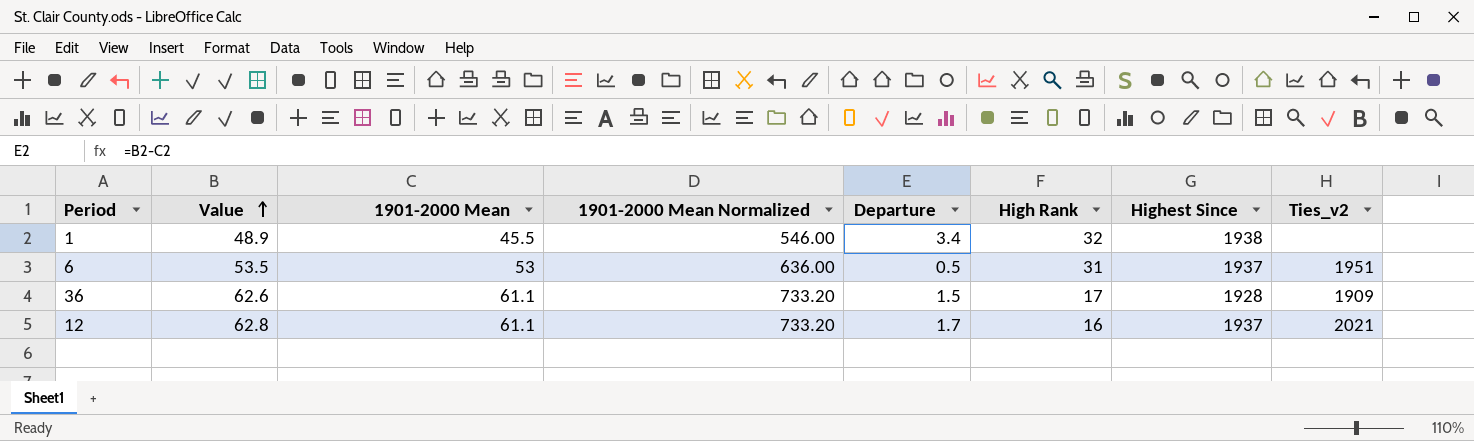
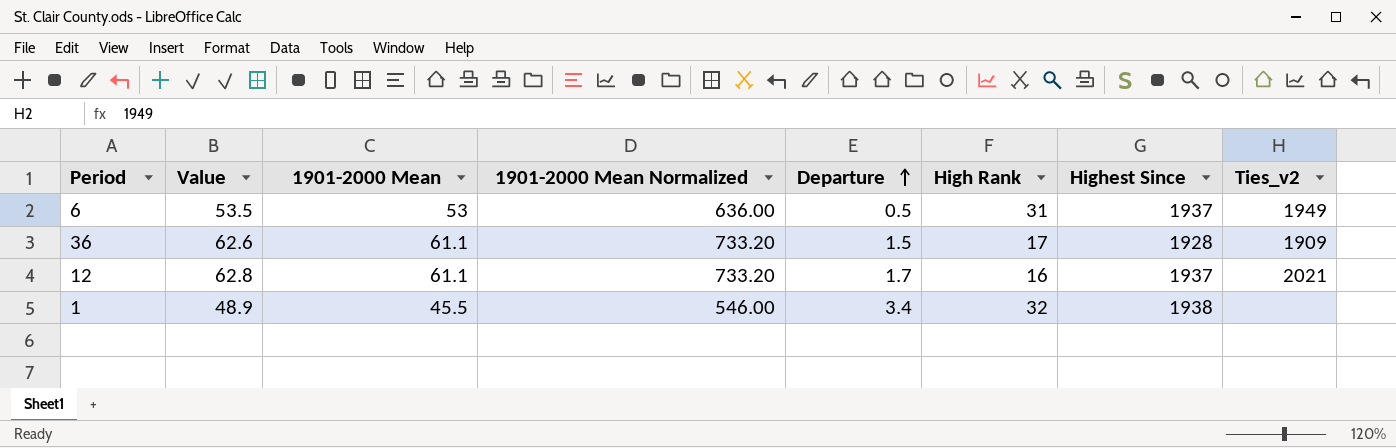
row order: Value ascending -> Departure ascending
6 | Ties_v2: 1951 -> 1949

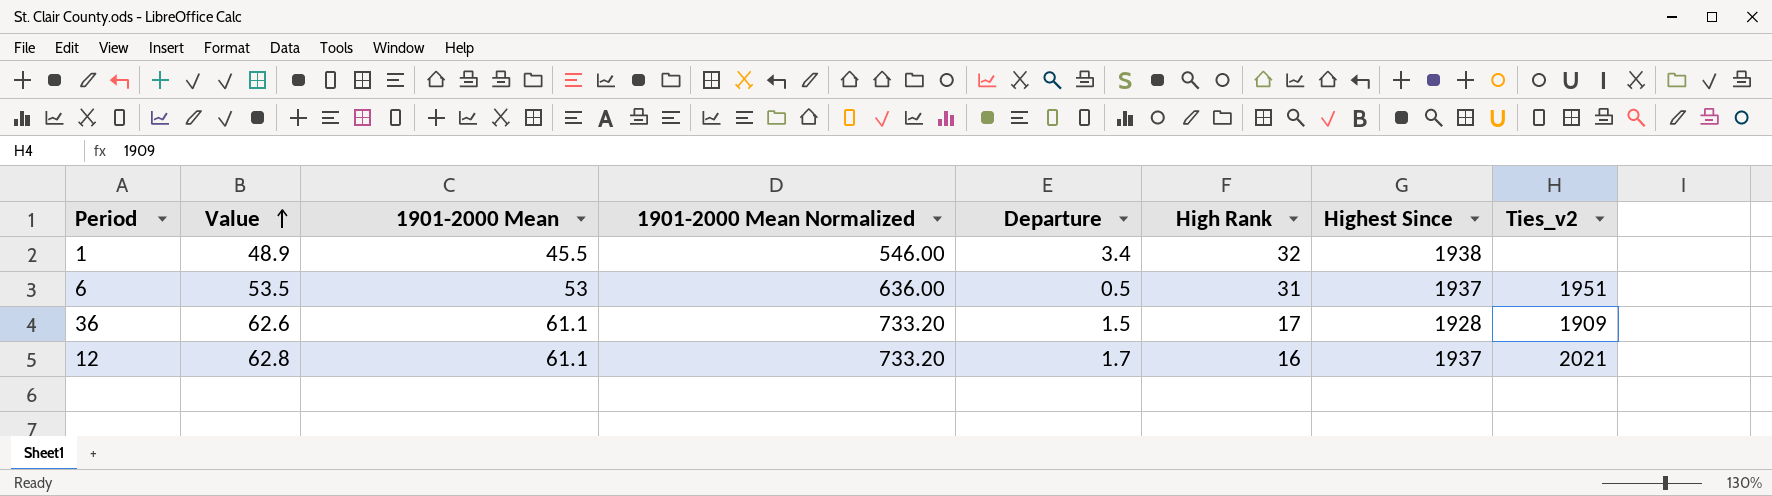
row order: Departure ascending -> Value ascending
6 | Ties_v2: 1949 -> 1951

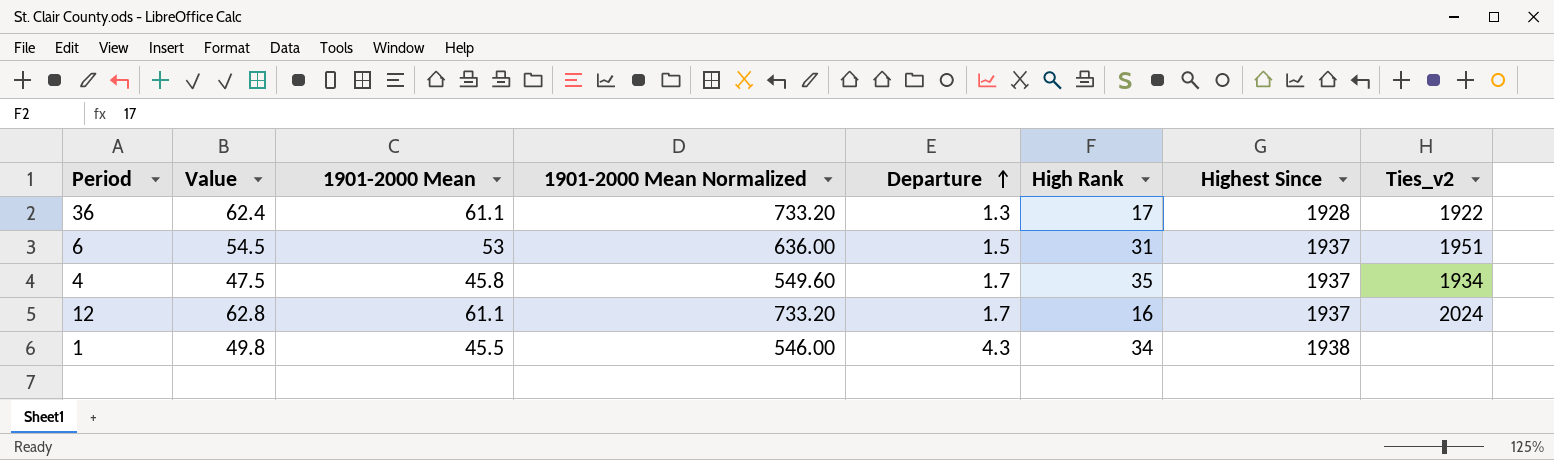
row order: Value ascending -> Departure ascending
36 | Value: 62.6 -> 62.4
36 | Departure: 1.5 -> 1.3
36 | Ties_v2: 1909 -> 1922
6 | Value: 53.5 -> 54.5
6 | Departure: 0.5 -> 1.5
row 4: none -> 47.5 | 45.8 | 549.60 | 1.7 | 35 | 1937 | 1934
12 | Ties_v2: 2021 -> 2024
1 | Value: 48.9 -> 49.8
1 | Departure: 3.4 -> 4.3
1 | High Rank: 32 -> 34

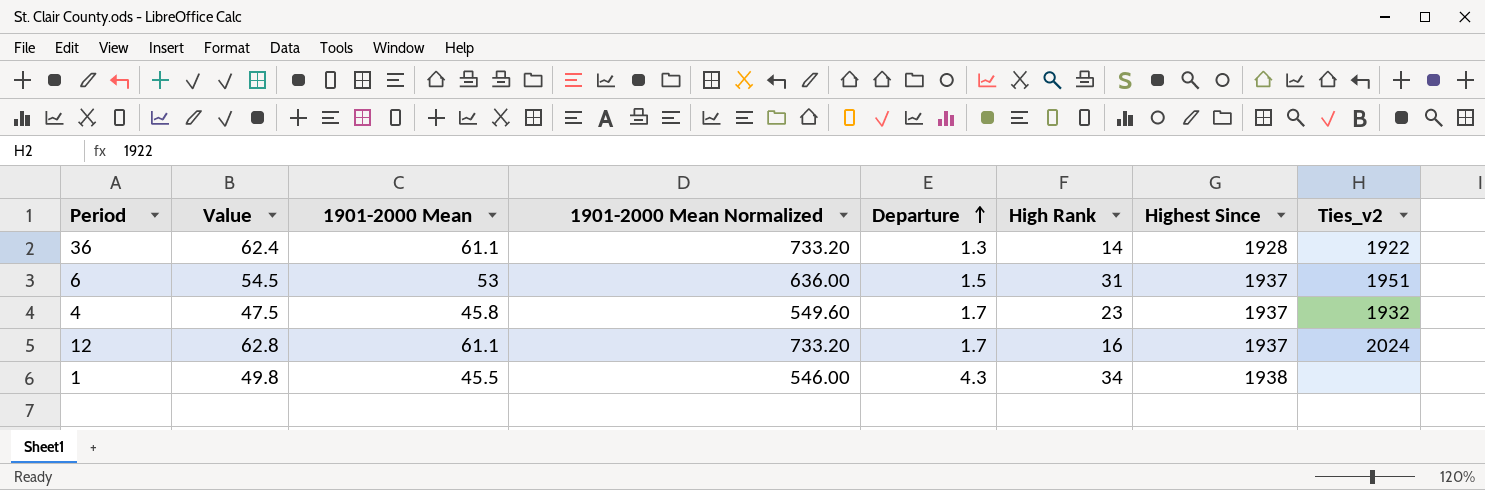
36 | High Rank: 17 -> 14
4 | High Rank: 35 -> 23
4 | Ties_v2: 1934 -> 1932

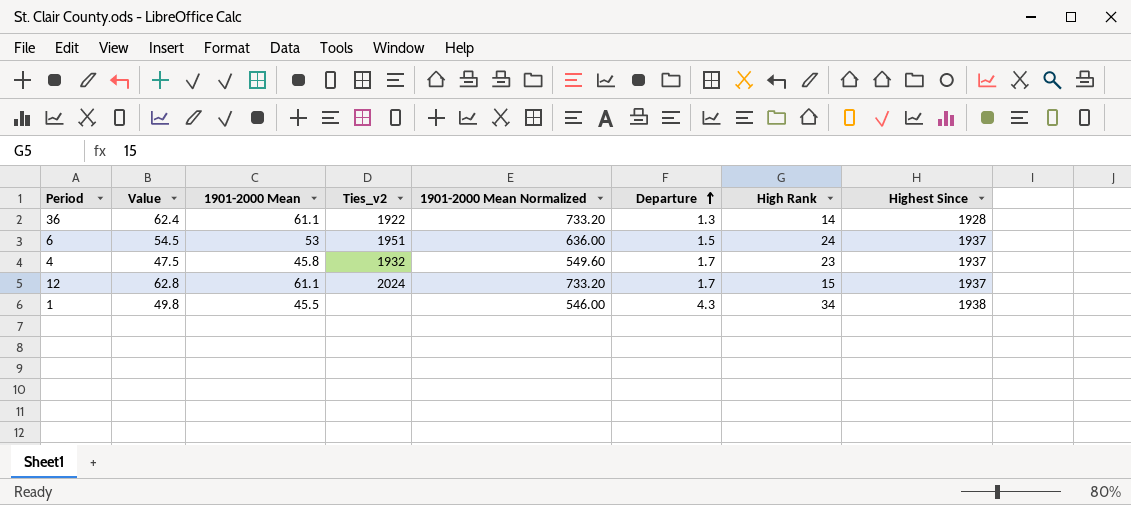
column Ties_v2 | position: 8 -> 4
6 | High Rank: 31 -> 24
12 | High Rank: 16 -> 15

